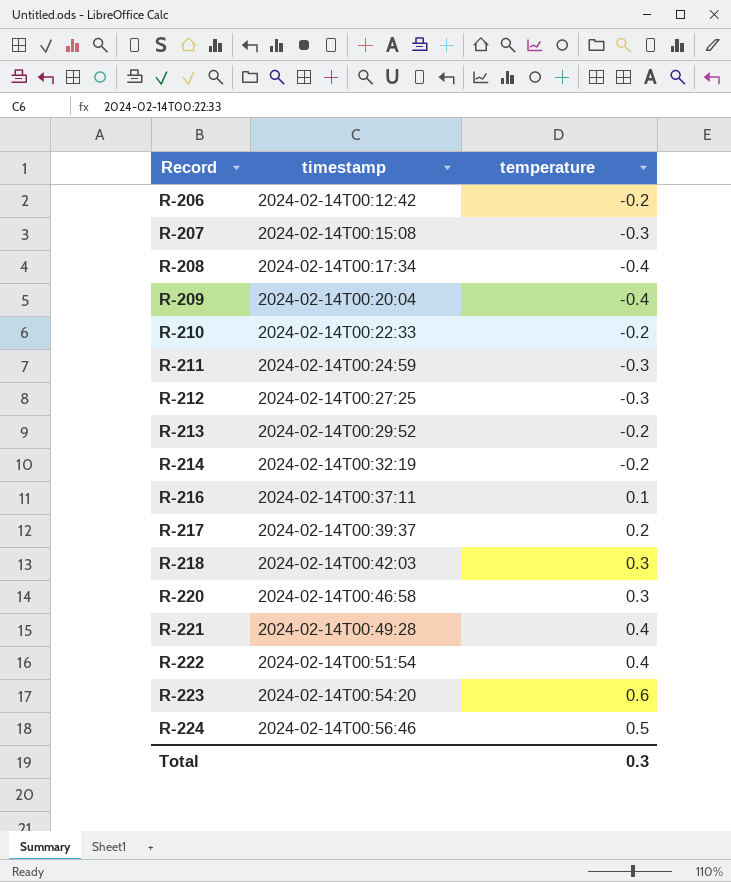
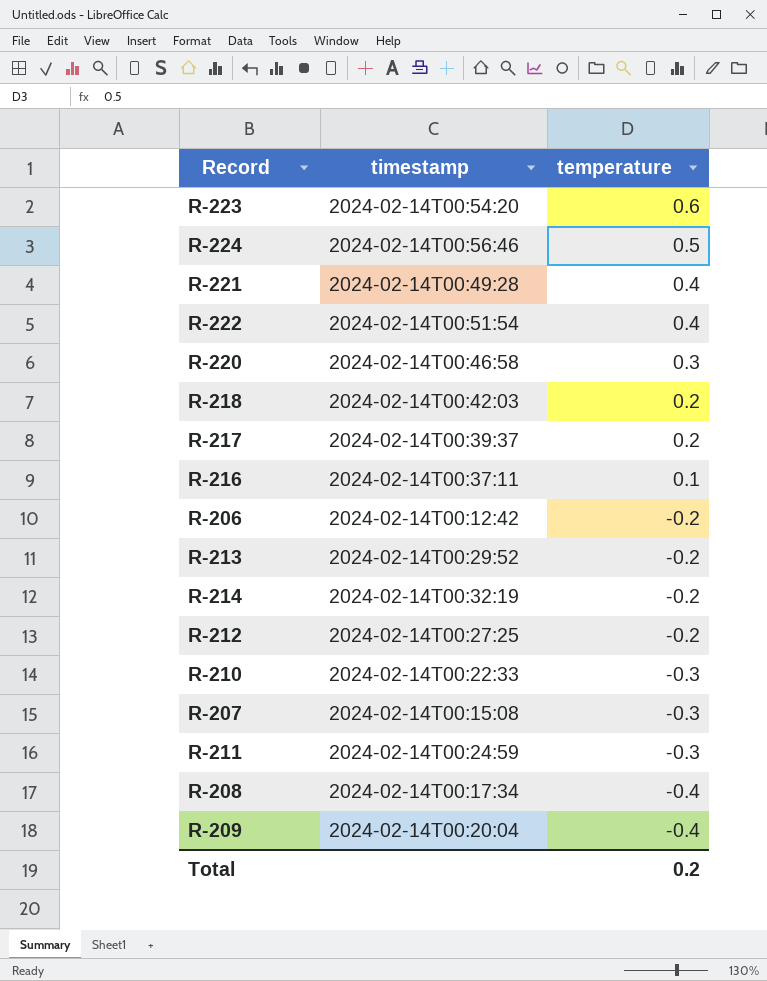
row order: Record ascending -> temperature descending
R-218 | temperature: 0.3 -> 0.2
R-212 | temperature: -0.3 -> -0.2
R-210 | temperature: -0.2 -> -0.3
Total | temperature: 0.3 -> 0.2

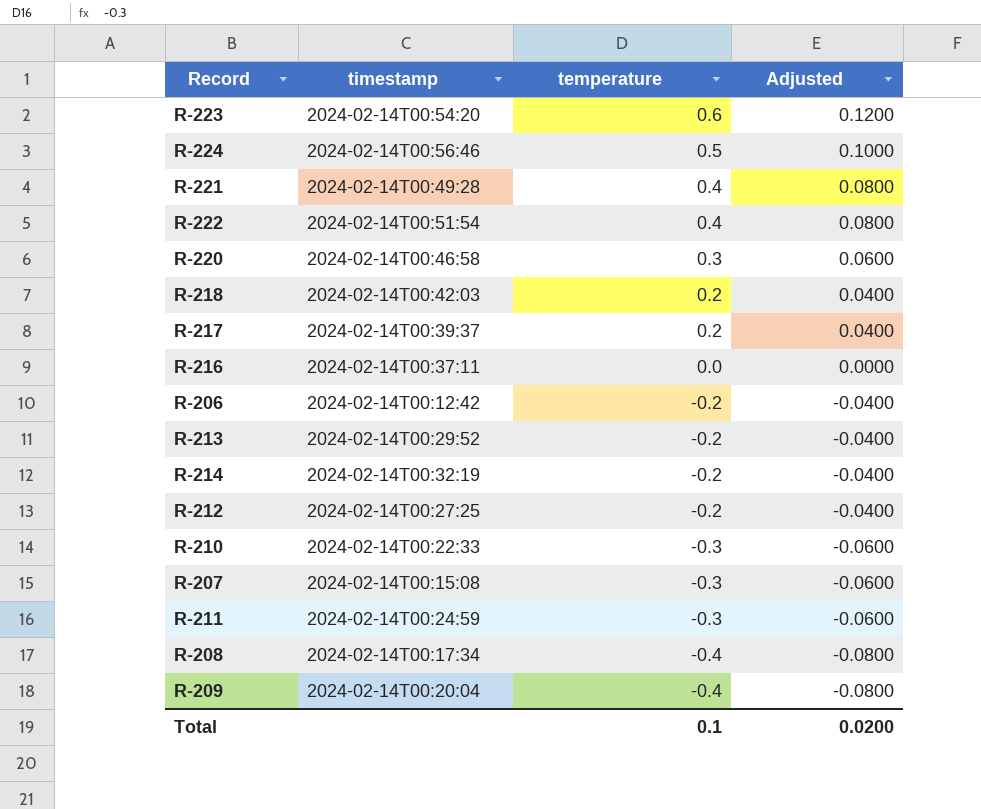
column Adjusted | formula: none -> [temperature] * 0.2
R-216 | temperature: 0.1 -> 0.0
Total | temperature: 0.2 -> 0.1

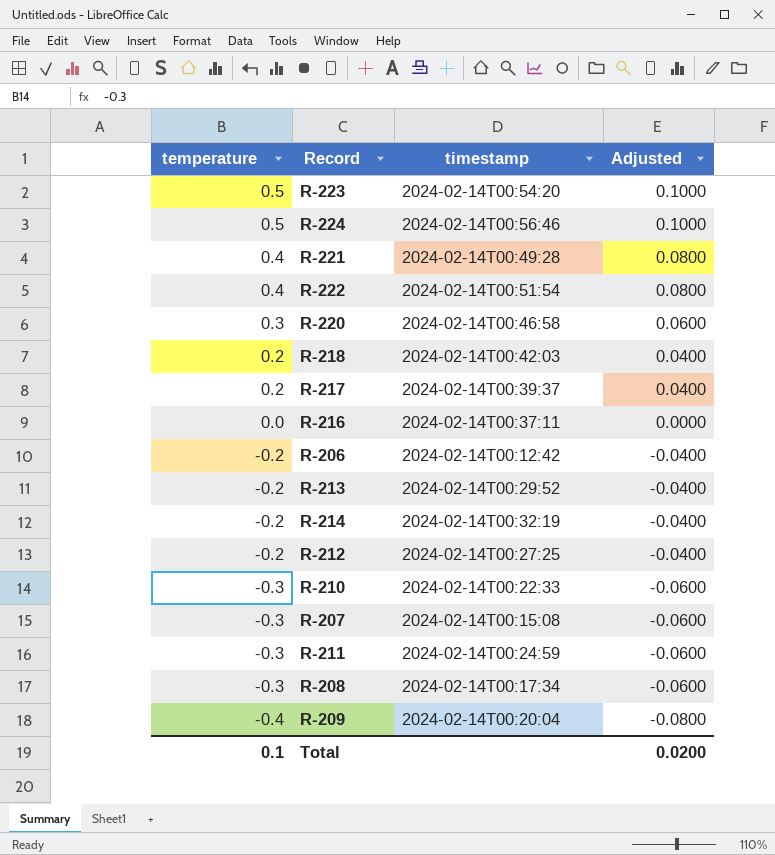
column temperature | position: 3 -> 1
R-223 | temperature: 0.6 -> 0.5
R-223 | Adjusted: 0.1200 -> 0.1000
R-208 | temperature: -0.4 -> -0.3
R-208 | Adjusted: -0.0800 -> -0.0600

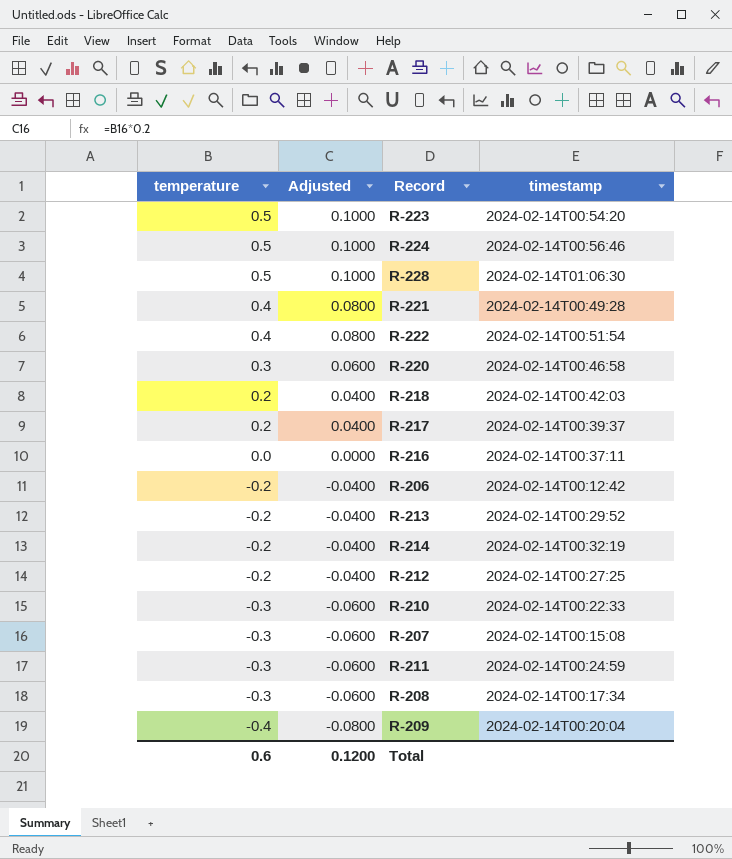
column Adjusted | position: 4 -> 2
row R-228: none -> 0.5 | 0.1000 | 2024-02-14T01:06:30
Total | temperature: 0.1 -> 0.6
Total | Adjusted: 0.0200 -> 0.1200

